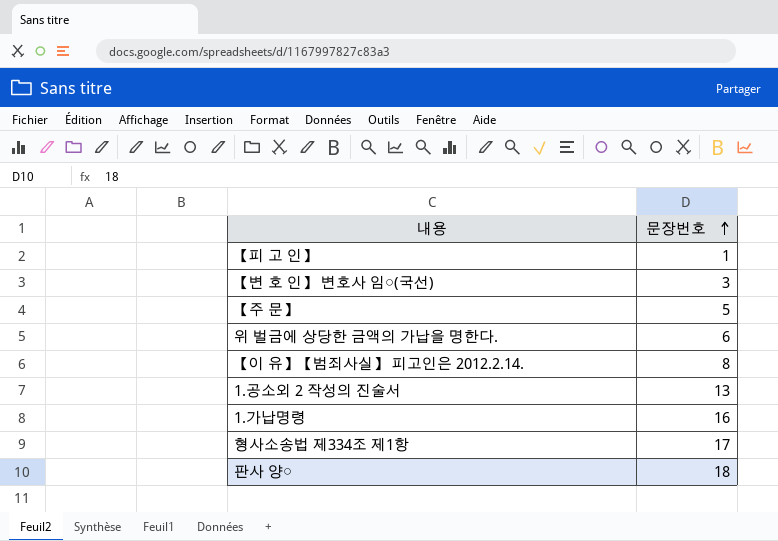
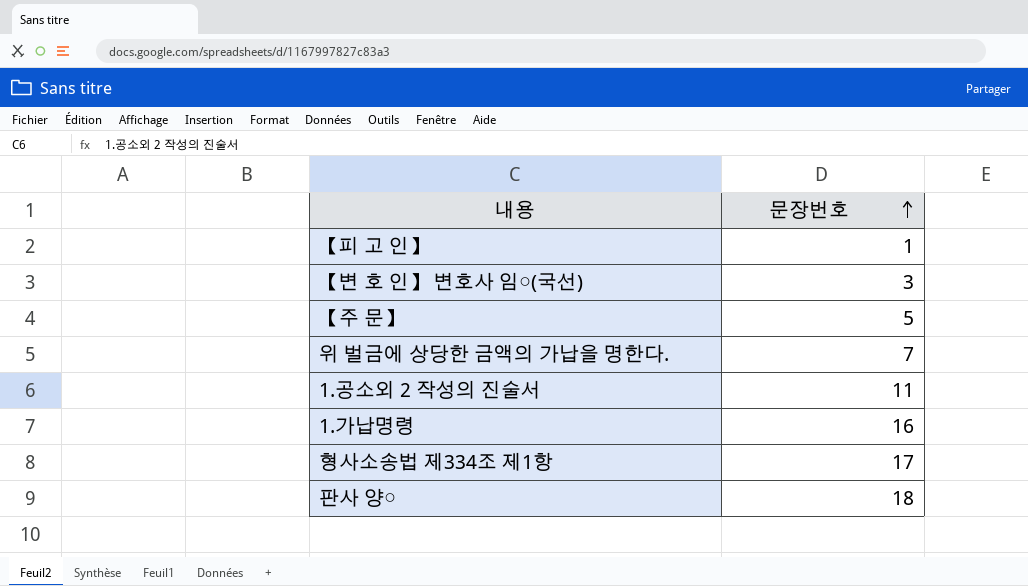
row 【이 유】【범죄사실】 피고인은 2012.2.14.: 8 -> none
위 벌금에 상당한 금액의 가납을 명한다. | 문장번호: 6 -> 7
1.공소외 2 작성의 진술서 | 문장번호: 13 -> 11

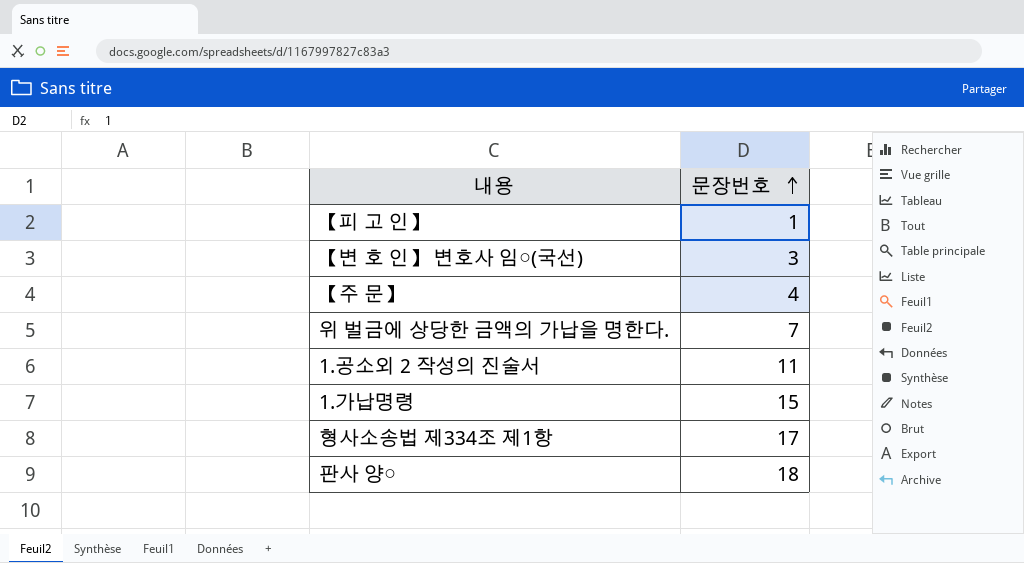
【주 문】 | 문장번호: 5 -> 4
1.가납명령 | 문장번호: 16 -> 15

